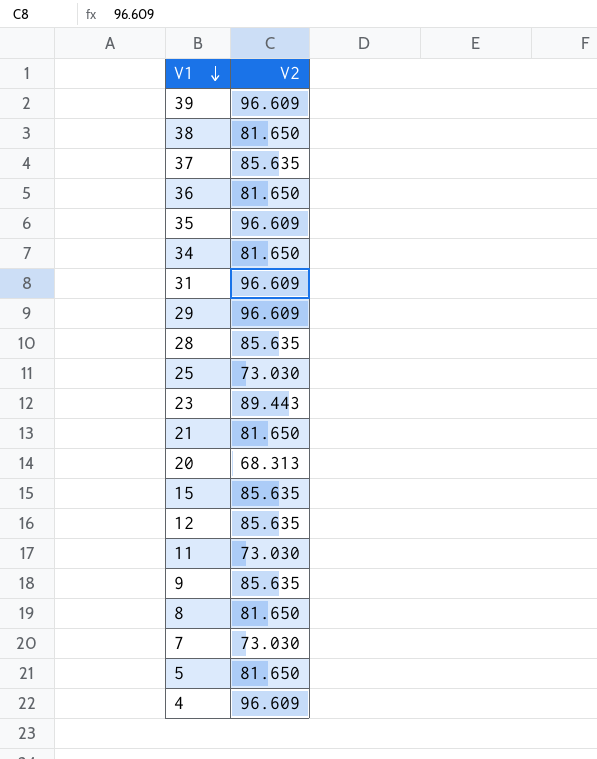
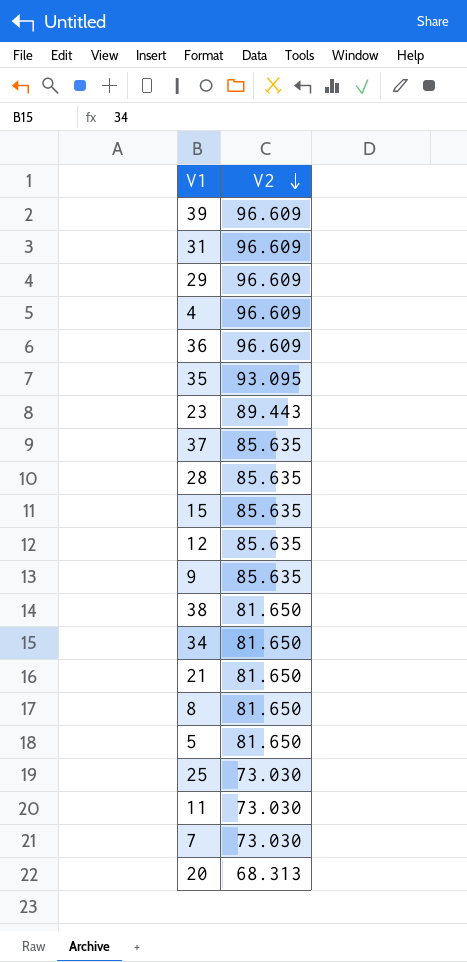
row order: V1 descending -> V2 descending
36 | V2: 81.650 -> 96.609
35 | V2: 96.609 -> 93.095

